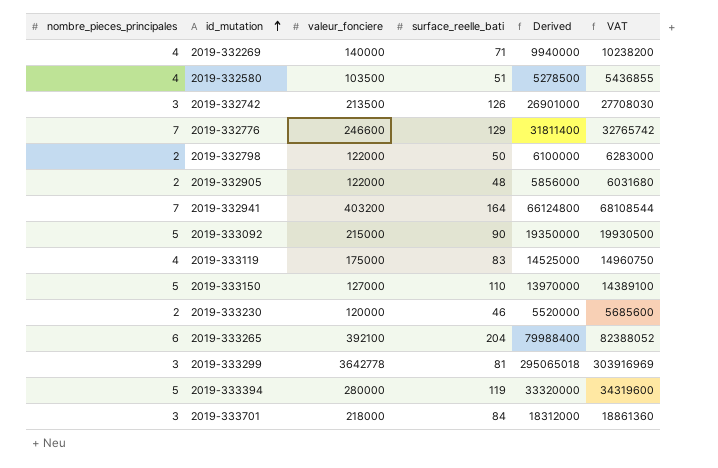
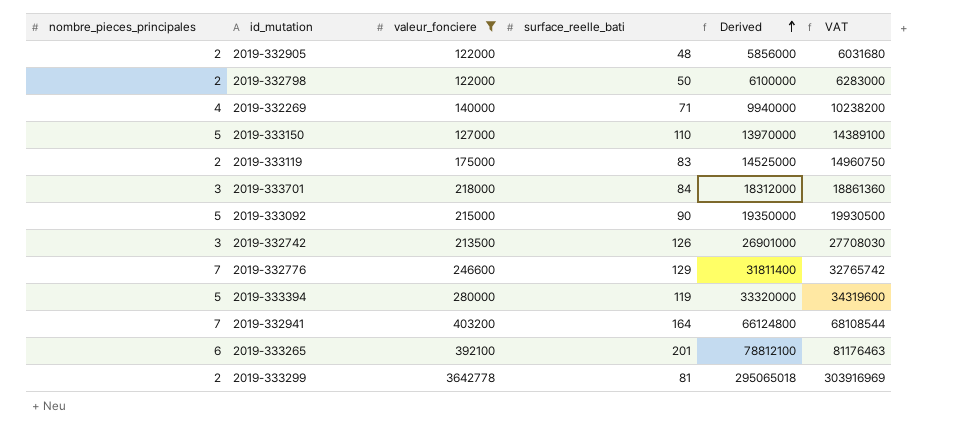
filter: none -> valeur_fonciere >= 122000
row order: id_mutation ascending -> Derived ascending
2019-333119 | nombre_pieces_principales: 4 -> 2
2019-333265 | surface_reelle_bati: 204 -> 201
2019-333265 | Derived: 79988400 -> 78812100
2019-333265 | VAT: 82388052 -> 81176463
2019-333299 | nombre_pieces_principales: 3 -> 2

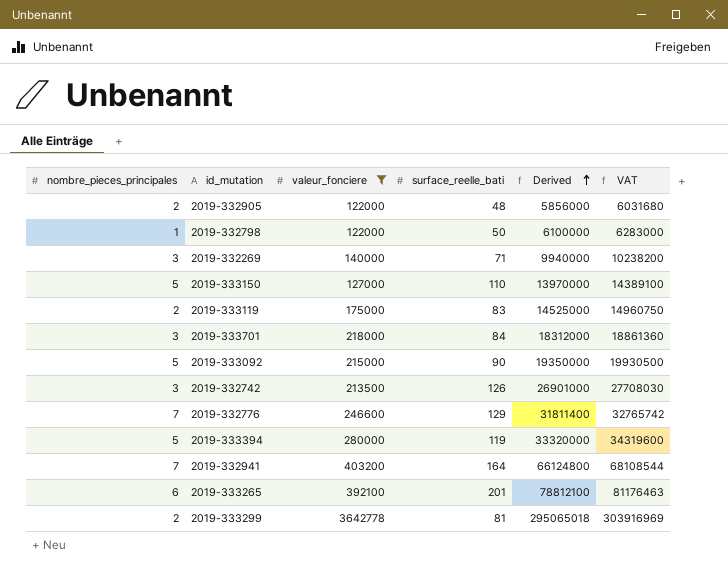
2019-332798 | nombre_pieces_principales: 2 -> 1
2019-332269 | nombre_pieces_principales: 4 -> 3

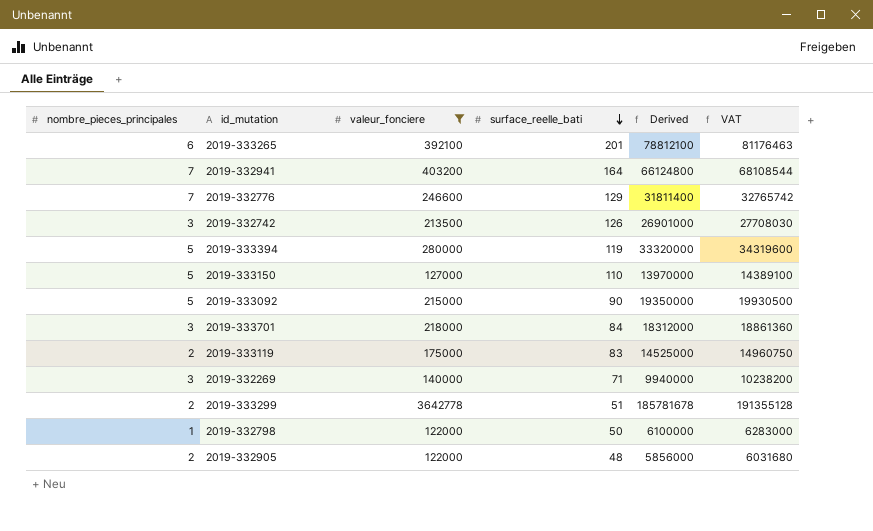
row order: Derived ascending -> surface_reelle_bati descending
2019-333299 | surface_reelle_bati: 81 -> 51
2019-333299 | Derived: 295065018 -> 185781678
2019-333299 | VAT: 303916969 -> 191355128

